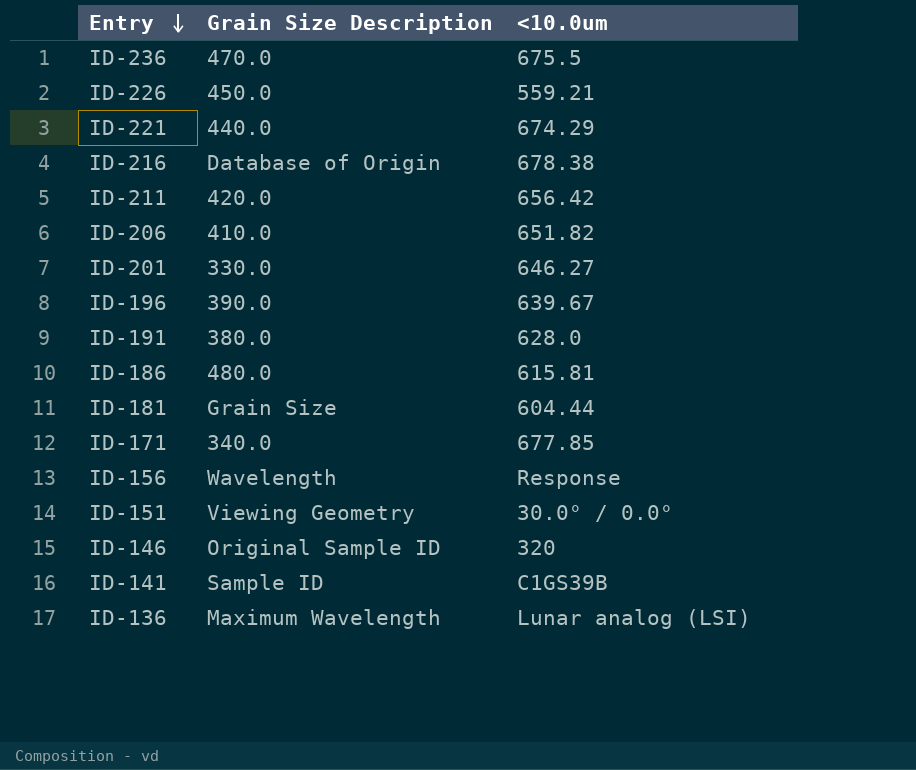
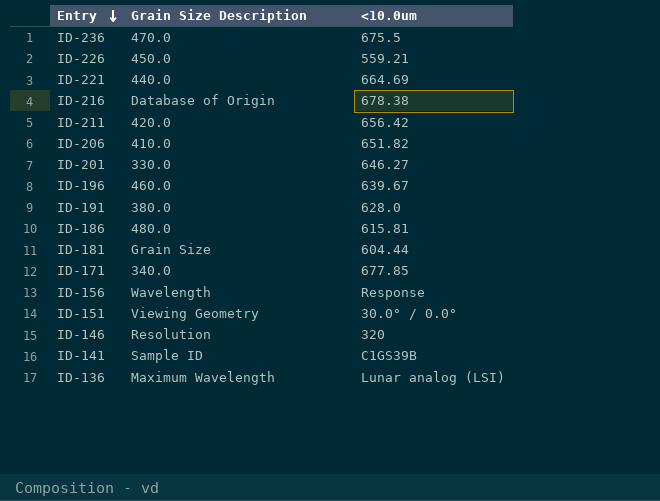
ID-221 | <10.0um: 674.29 -> 664.69
ID-196 | Grain Size Description: 390.0 -> 460.0
ID-146 | Grain Size Description: Original Sample ID -> Resolution

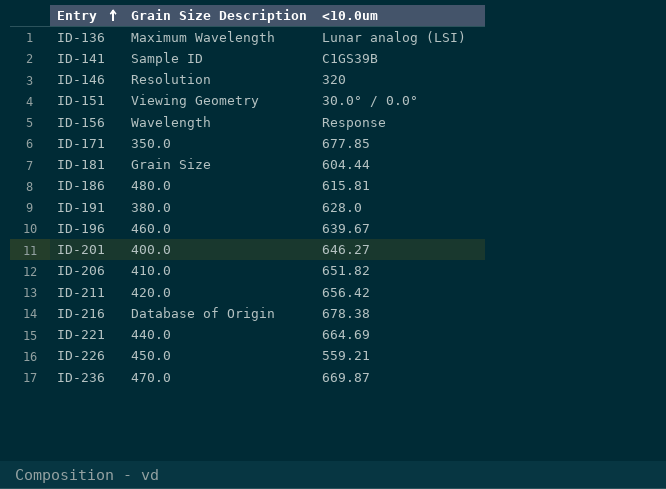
row order: Entry descending -> Entry ascending
ID-171 | Grain Size Description: 340.0 -> 350.0
ID-201 | Grain Size Description: 330.0 -> 400.0
ID-236 | <10.0um: 675.5 -> 669.87

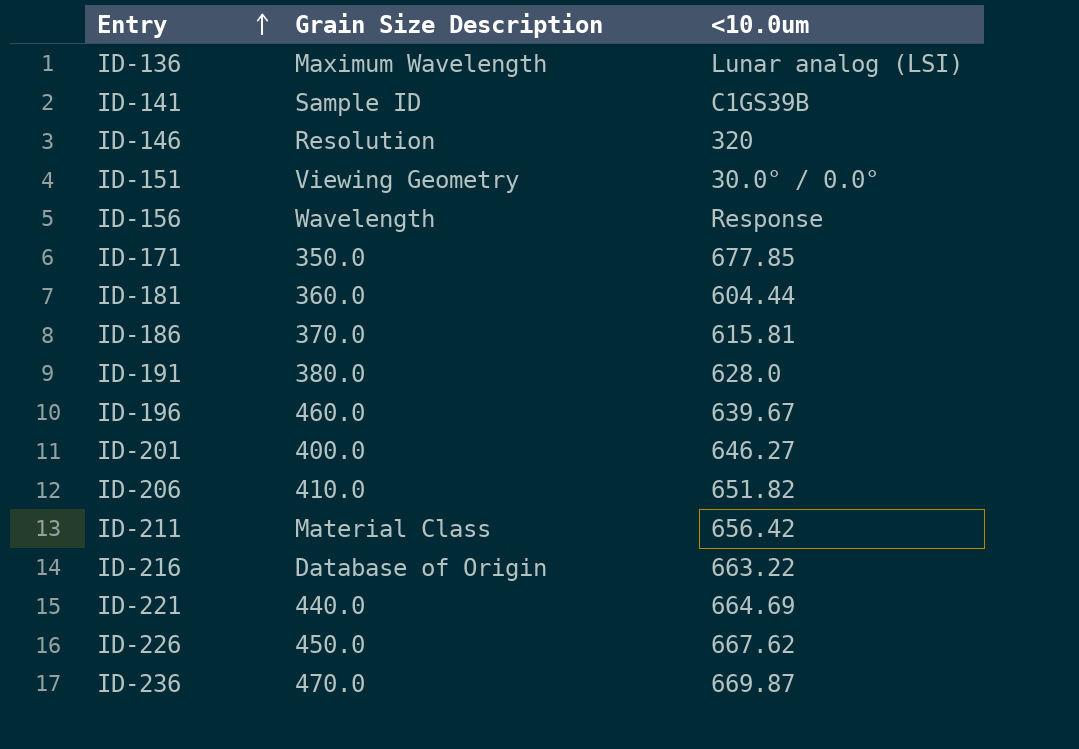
ID-181 | Grain Size Description: Grain Size -> 360.0
ID-186 | Grain Size Description: 480.0 -> 370.0
ID-211 | Grain Size Description: 420.0 -> Material Class
ID-216 | <10.0um: 678.38 -> 663.22
ID-226 | <10.0um: 559.21 -> 667.62

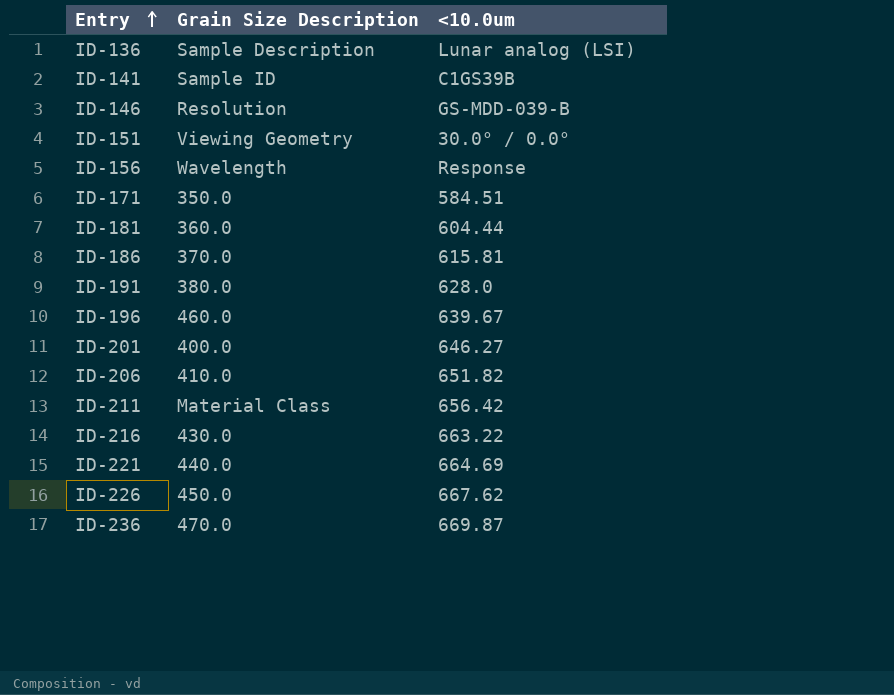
ID-136 | Grain Size Description: Maximum Wavelength -> Sample Description
ID-146 | <10.0um: 320 -> GS-MDD-039-B
ID-171 | <10.0um: 677.85 -> 584.51
ID-216 | Grain Size Description: Database of Origin -> 430.0

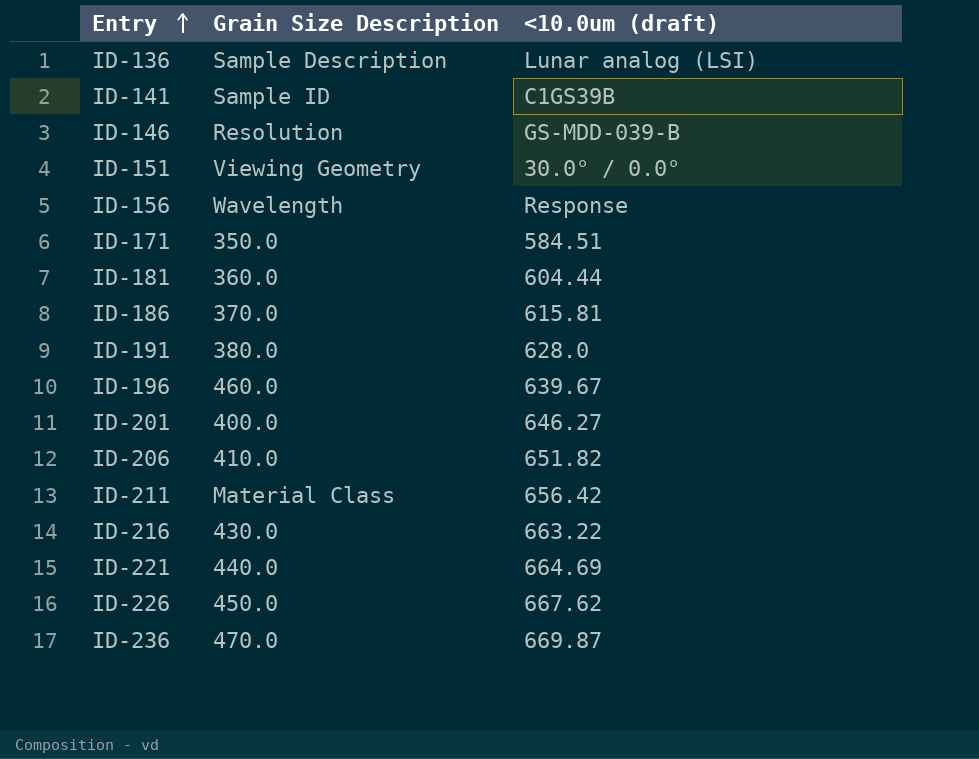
column name: <10.0um -> <10.0um (draft)

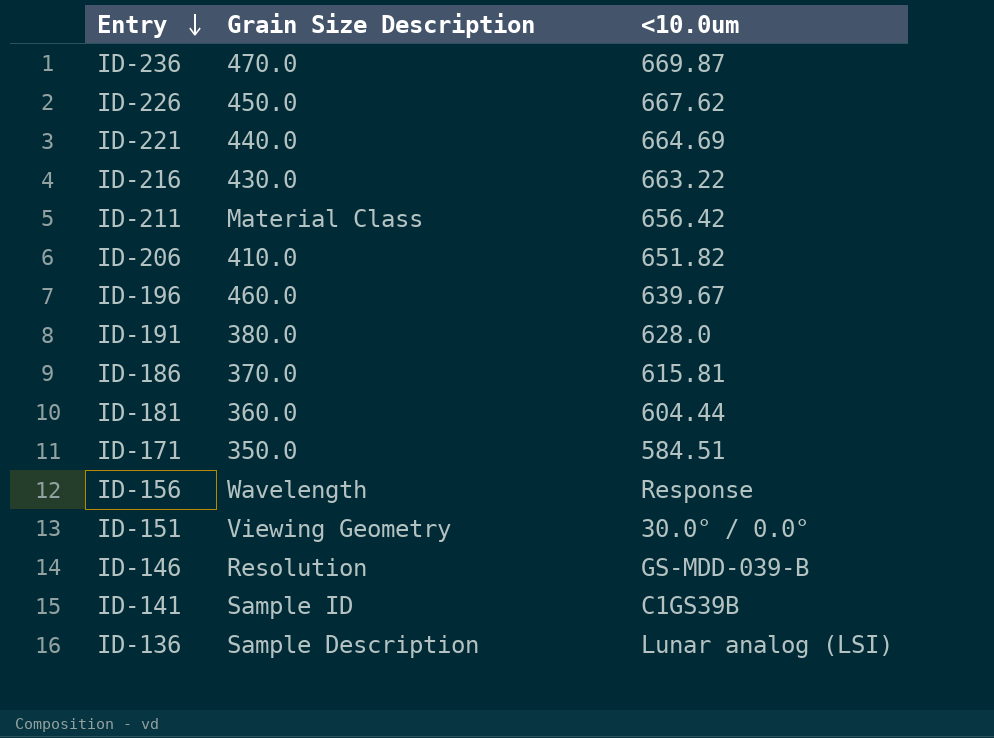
row order: Entry ascending -> Entry descending
column name: <10.0um (draft) -> <10.0um
row ID-201: 400.0 | 646.27 -> none

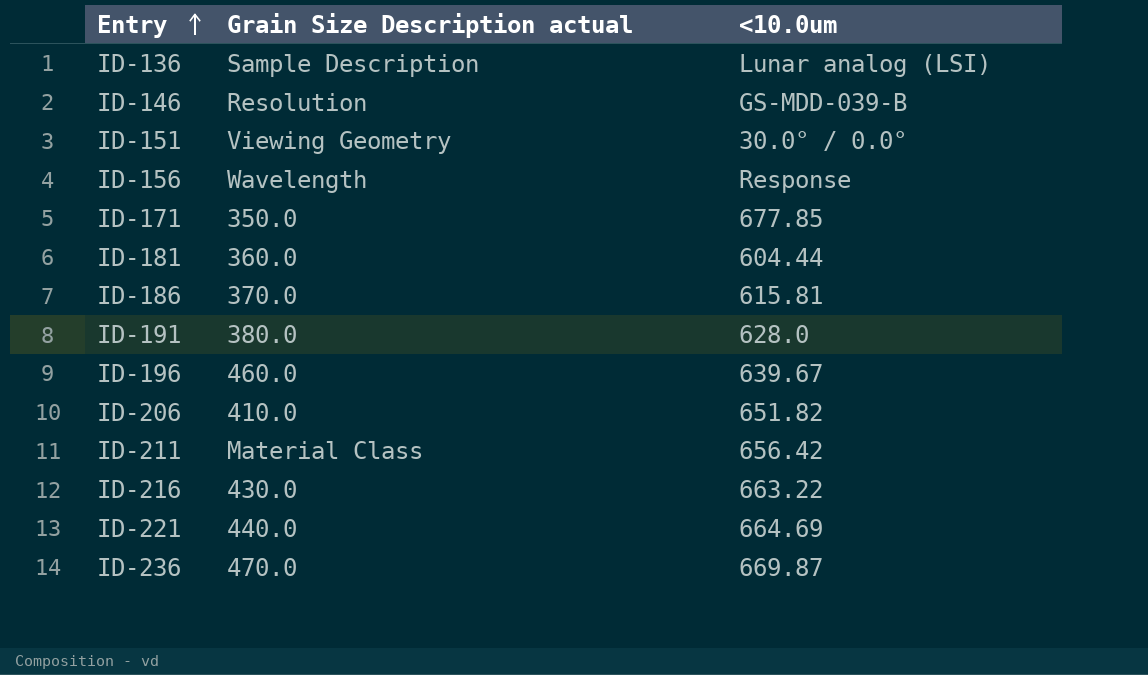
row order: Entry descending -> Entry ascending
column name: Grain Size Description -> Grain Size Description actual
row ID-226: 450.0 | 667.62 -> none
row ID-141: Sample ID | C1GS39B -> none
ID-171 | <10.0um: 584.51 -> 677.85

